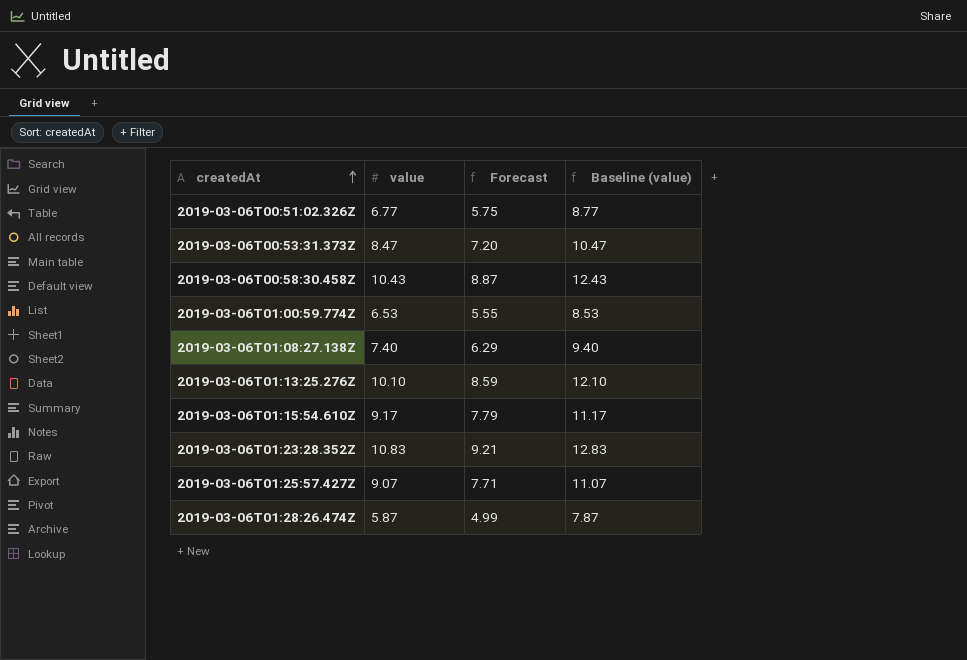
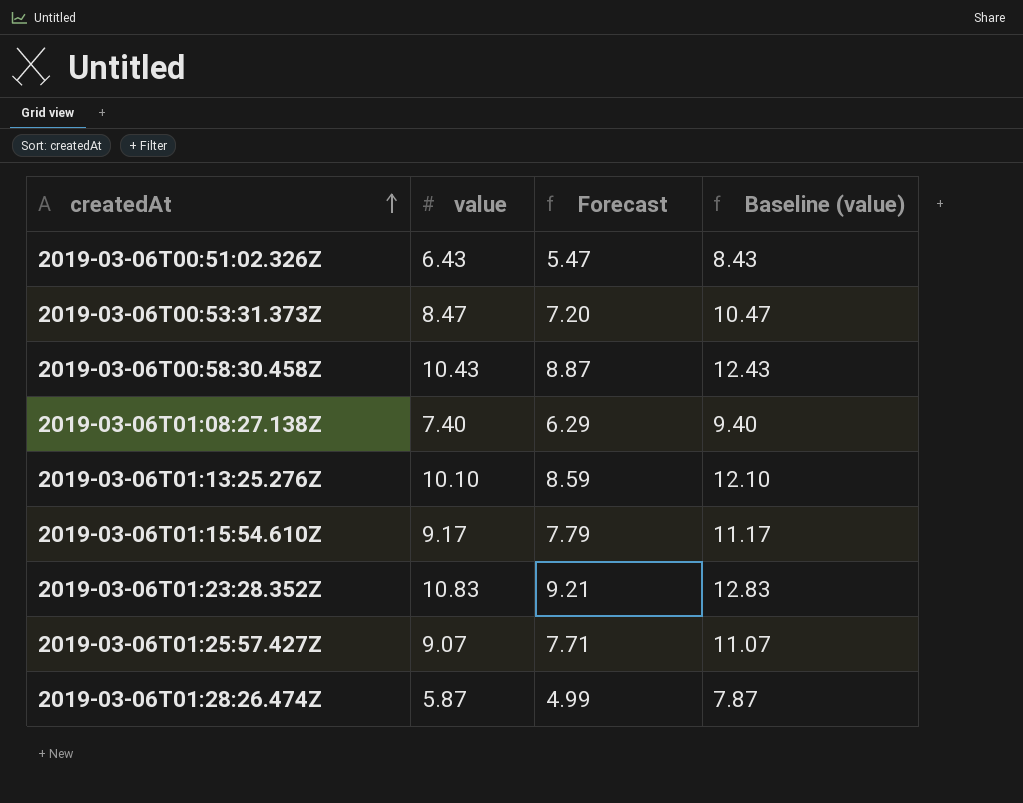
row 2019-03-06T01:00:59.774Z: 6.53 | 5.55 | 8.53 -> none
2019-03-06T00:51:02.326Z | value: 6.77 -> 6.43
2019-03-06T00:51:02.326Z | Forecast: 5.75 -> 5.47
2019-03-06T00:51:02.326Z | Baseline (value): 8.77 -> 8.43

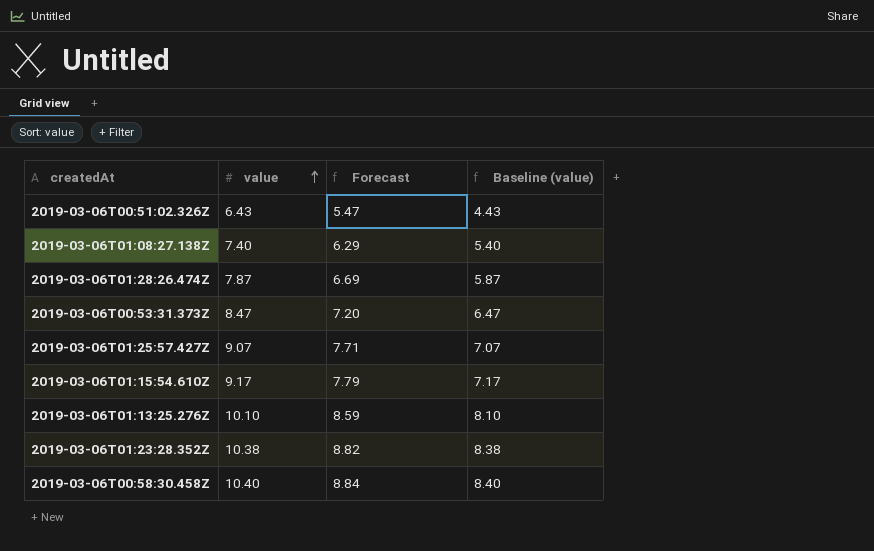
row order: createdAt ascending -> value ascending
column Baseline (value) | formula: [value] + 2 -> [value] - 2
2019-03-06T01:28:26.474Z | value: 5.87 -> 7.87
2019-03-06T01:28:26.474Z | Forecast: 4.99 -> 6.69
2019-03-06T01:23:28.352Z | value: 10.83 -> 10.38
2019-03-06T01:23:28.352Z | Forecast: 9.21 -> 8.82
2019-03-06T00:58:30.458Z | value: 10.43 -> 10.40
2019-03-06T00:58:30.458Z | Forecast: 8.87 -> 8.84

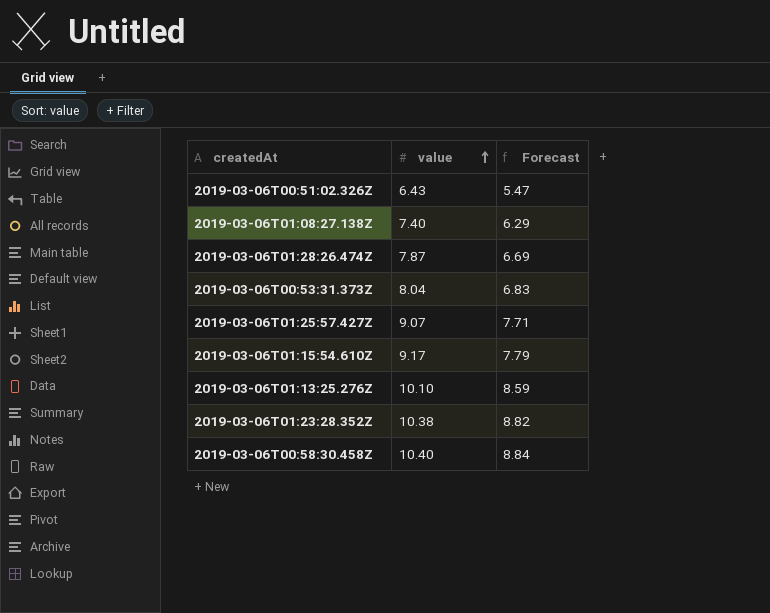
column Baseline (value) | formula: [value] - 2 -> none
2019-03-06T00:53:31.373Z | value: 8.47 -> 8.04
2019-03-06T00:53:31.373Z | Forecast: 7.20 -> 6.83

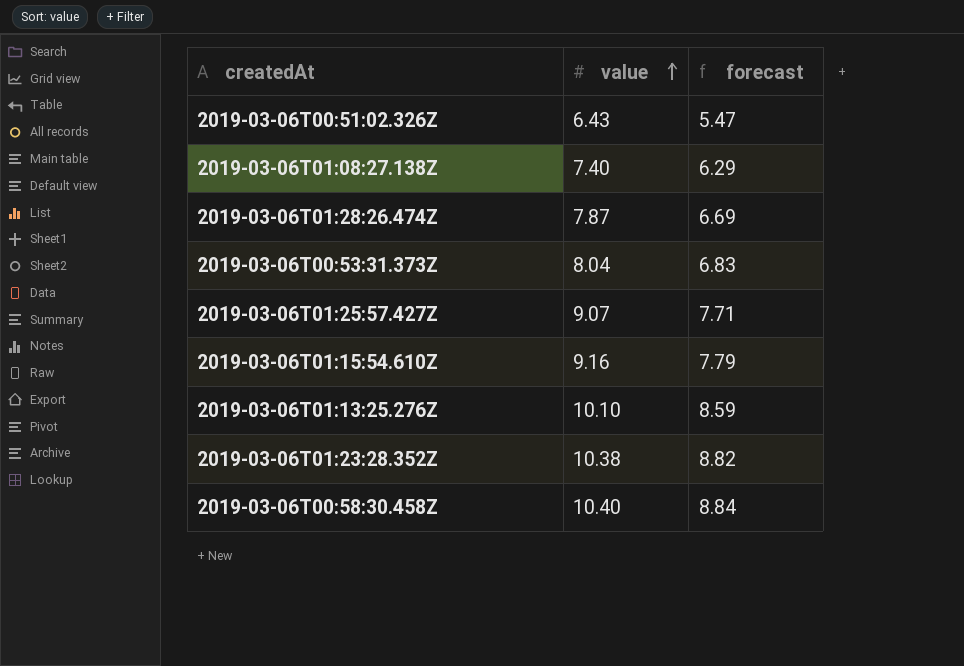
column name: Forecast -> forecast
2019-03-06T01:15:54.610Z | value: 9.17 -> 9.16

